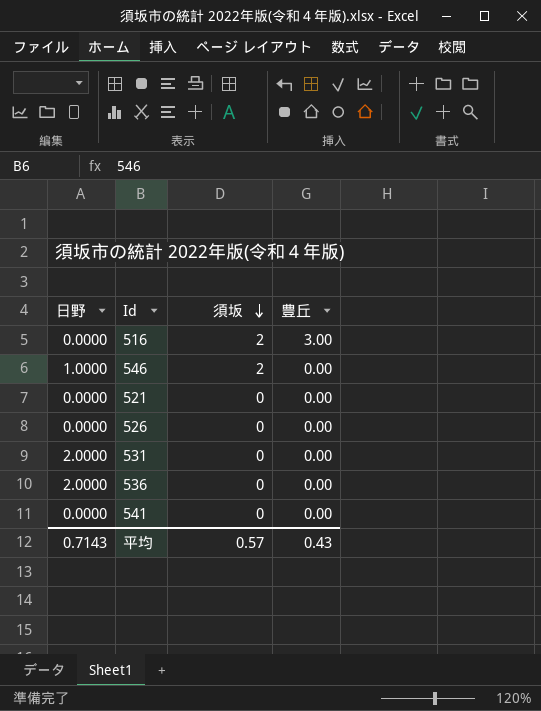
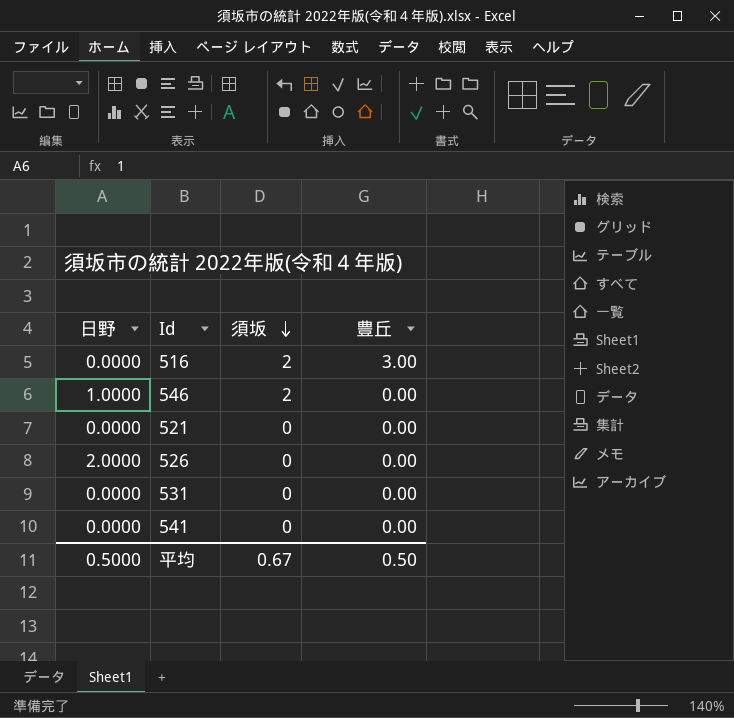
row 536: 2.0000 | 0 | 0.00 -> none
526 | 日野: 0.0000 -> 2.0000
531 | 日野: 2.0000 -> 0.0000
平均 | 日野: 0.7143 -> 0.5000
平均 | 須坂: 0.57 -> 0.67
平均 | 豊丘: 0.43 -> 0.50

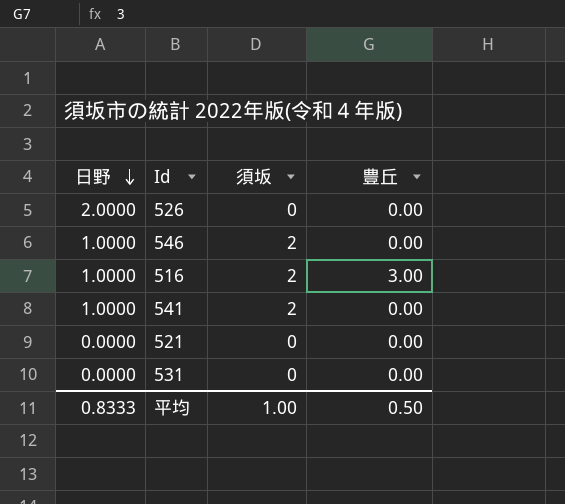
row order: 須坂 descending -> 日野 descending
516 | 日野: 0.0000 -> 1.0000
541 | 日野: 0.0000 -> 1.0000
541 | 須坂: 0 -> 2
平均 | 日野: 0.5000 -> 0.8333
平均 | 須坂: 0.67 -> 1.00

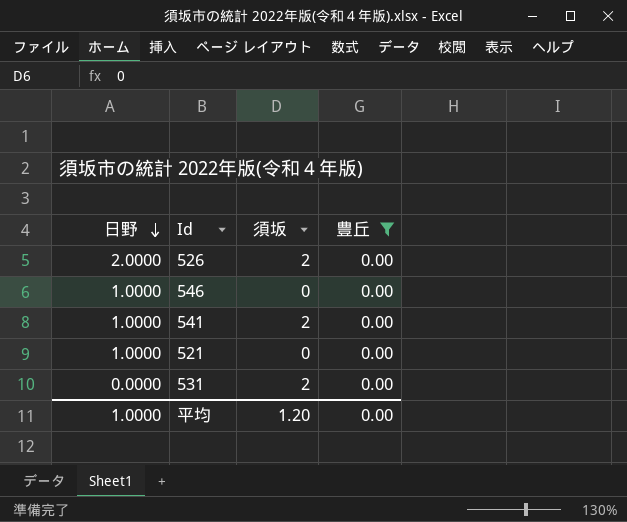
filter: none -> 豊丘 = 0.00
526 | 須坂: 0 -> 2
546 | 須坂: 2 -> 0
521 | 日野: 0.0000 -> 1.0000
531 | 須坂: 0 -> 2
平均 | 日野: 0.8333 -> 1.0000
平均 | 須坂: 1.00 -> 1.20
平均 | 豊丘: 0.50 -> 0.00

